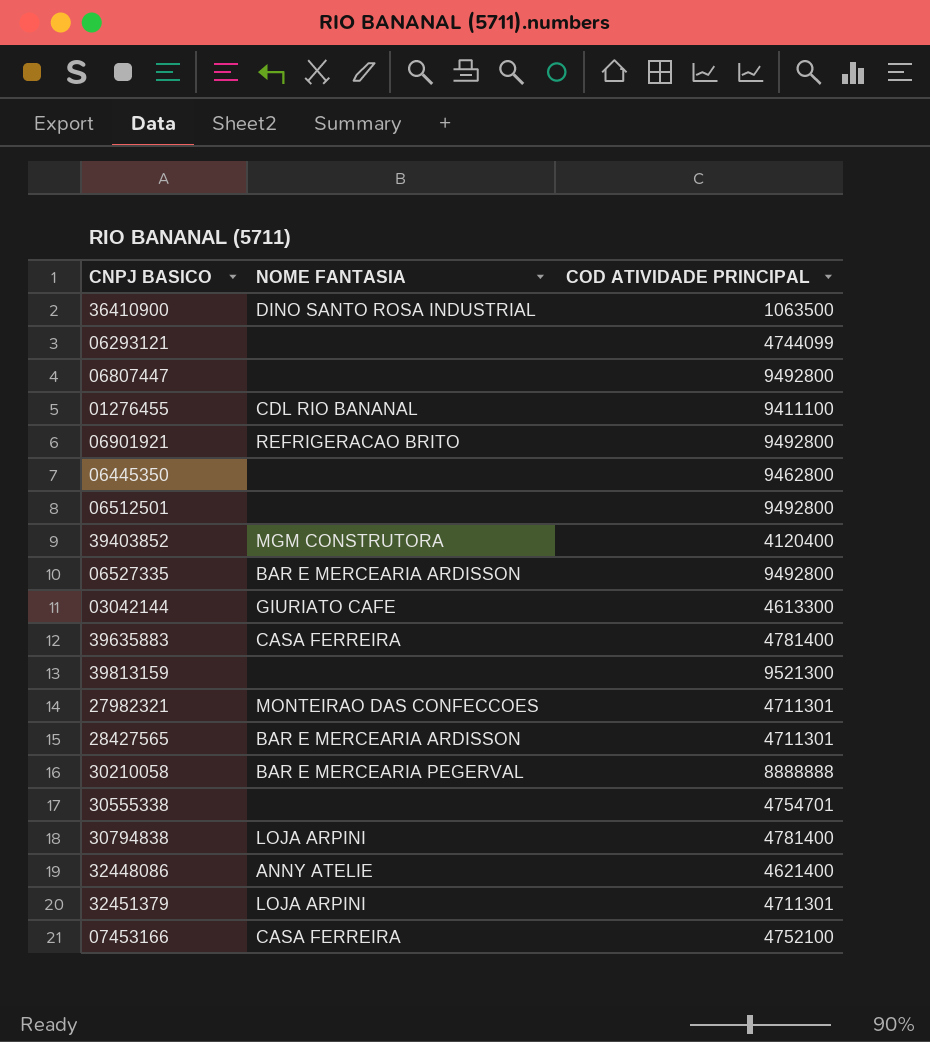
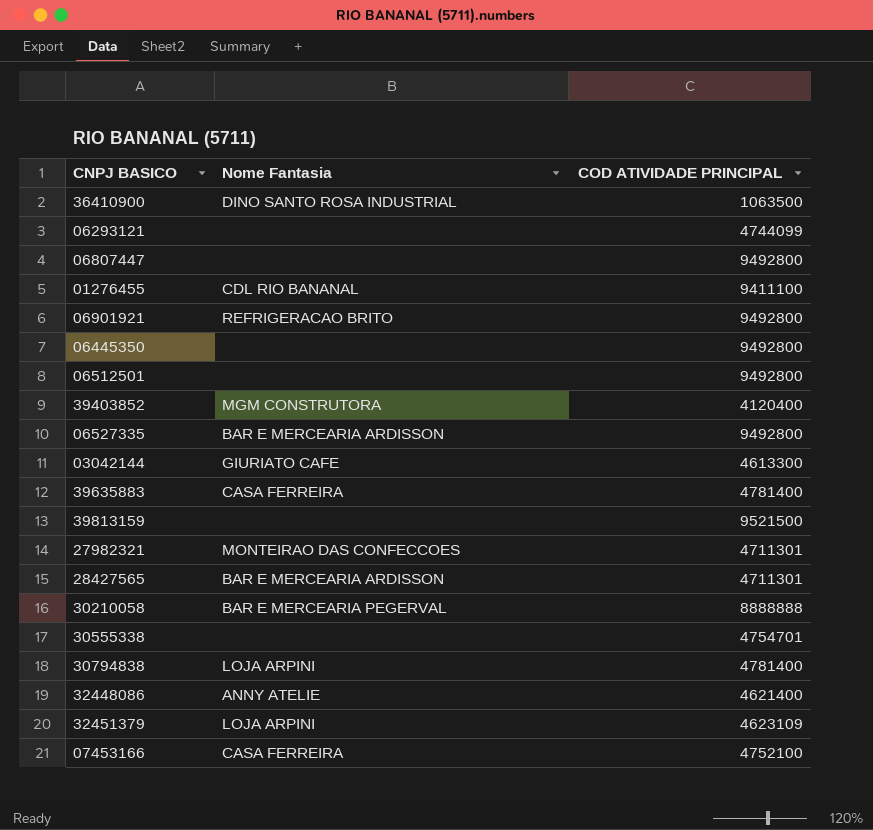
column name: NOME FANTASIA -> Nome Fantasia
06445350 | COD ATIVIDADE PRINCIPAL: 9462800 -> 9492800
39813159 | COD ATIVIDADE PRINCIPAL: 9521300 -> 9521500
32451379 | COD ATIVIDADE PRINCIPAL: 4711301 -> 4623109

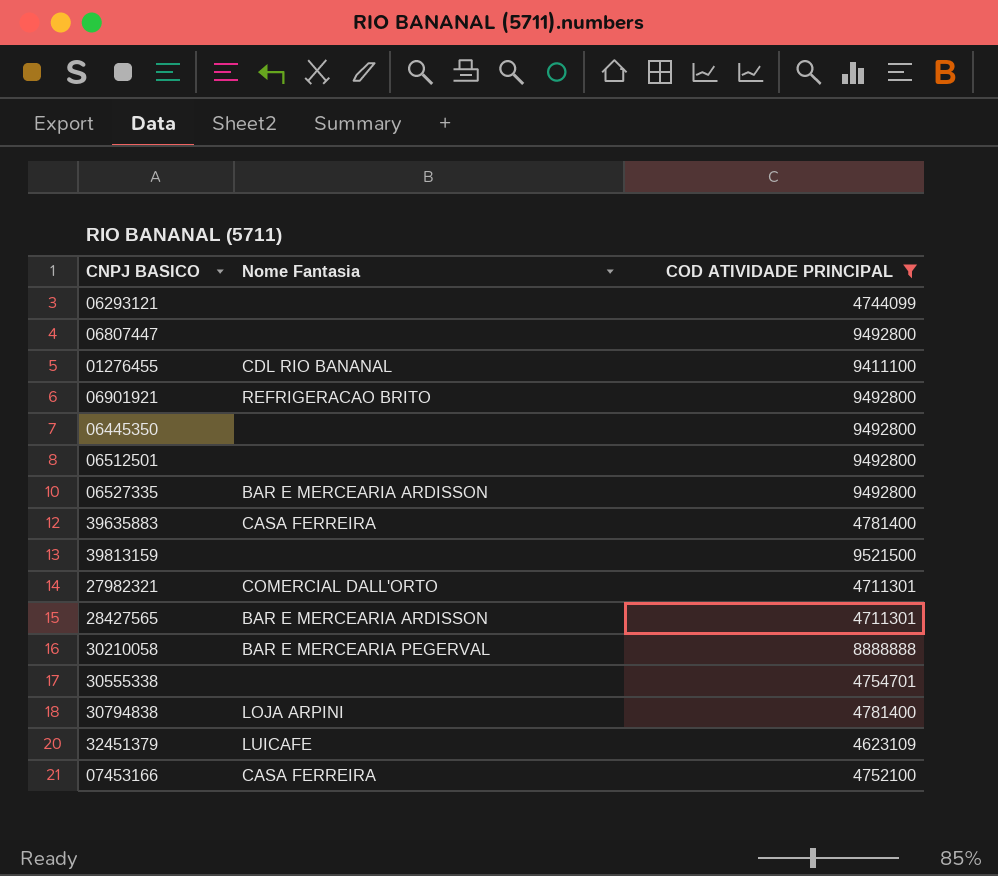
filter: none -> COD ATIVIDADE PRINCIPAL >= 4623109
27982321 | Nome Fantasia: MONTEIRAO DAS CONFECCOES -> COMERCIAL DALL'ORTO
32451379 | Nome Fantasia: LOJA ARPINI -> LUICAFE

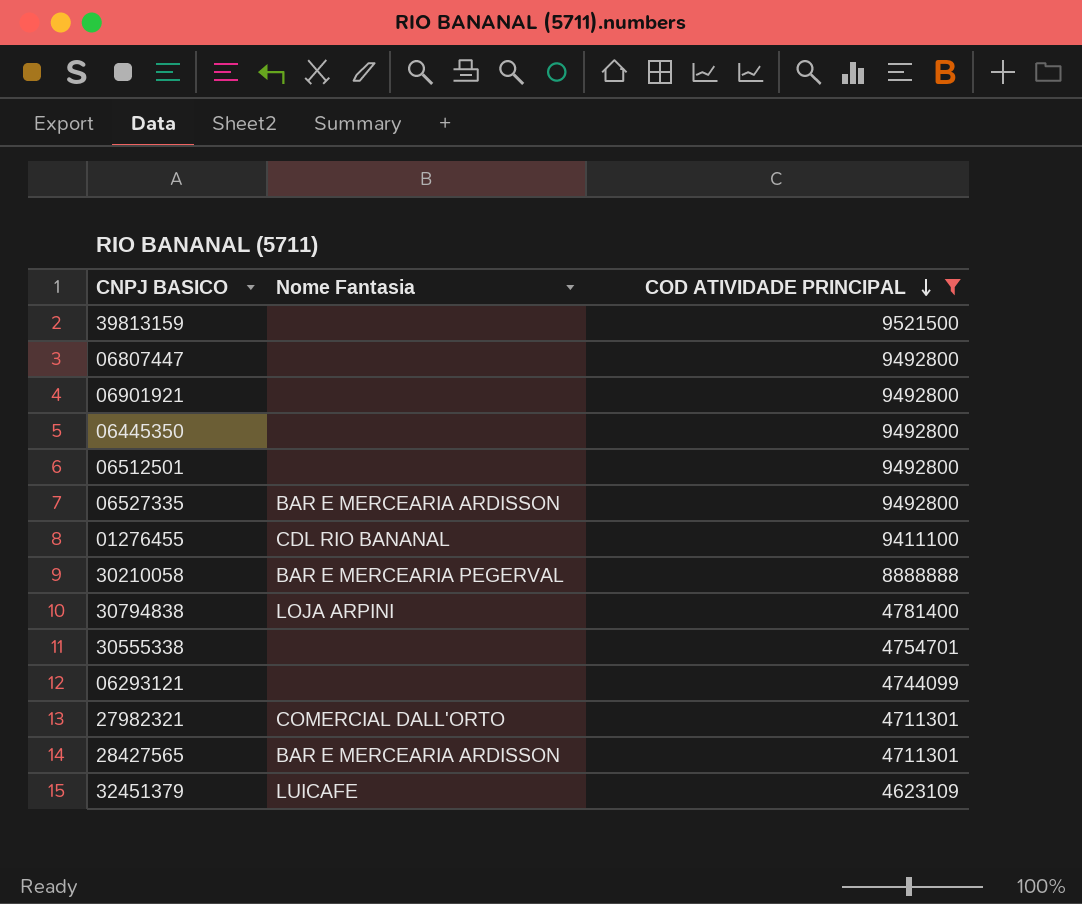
row order: none -> COD ATIVIDADE PRINCIPAL descending
row 39635883: CASA FERREIRA | 4781400 -> none
row 07453166: CASA FERREIRA | 4752100 -> none
06901921 | Nome Fantasia: REFRIGERACAO BRITO -> none

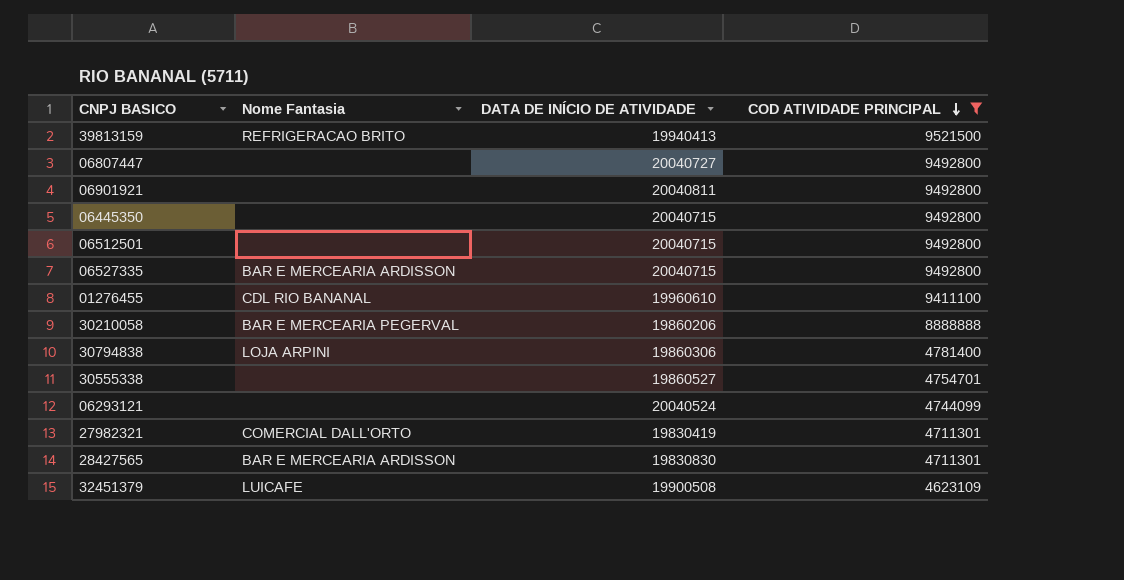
column DATA DE INÍCIO DE ATIVIDADE | position: none -> 3
39813159 | Nome Fantasia: none -> REFRIGERACAO BRITO

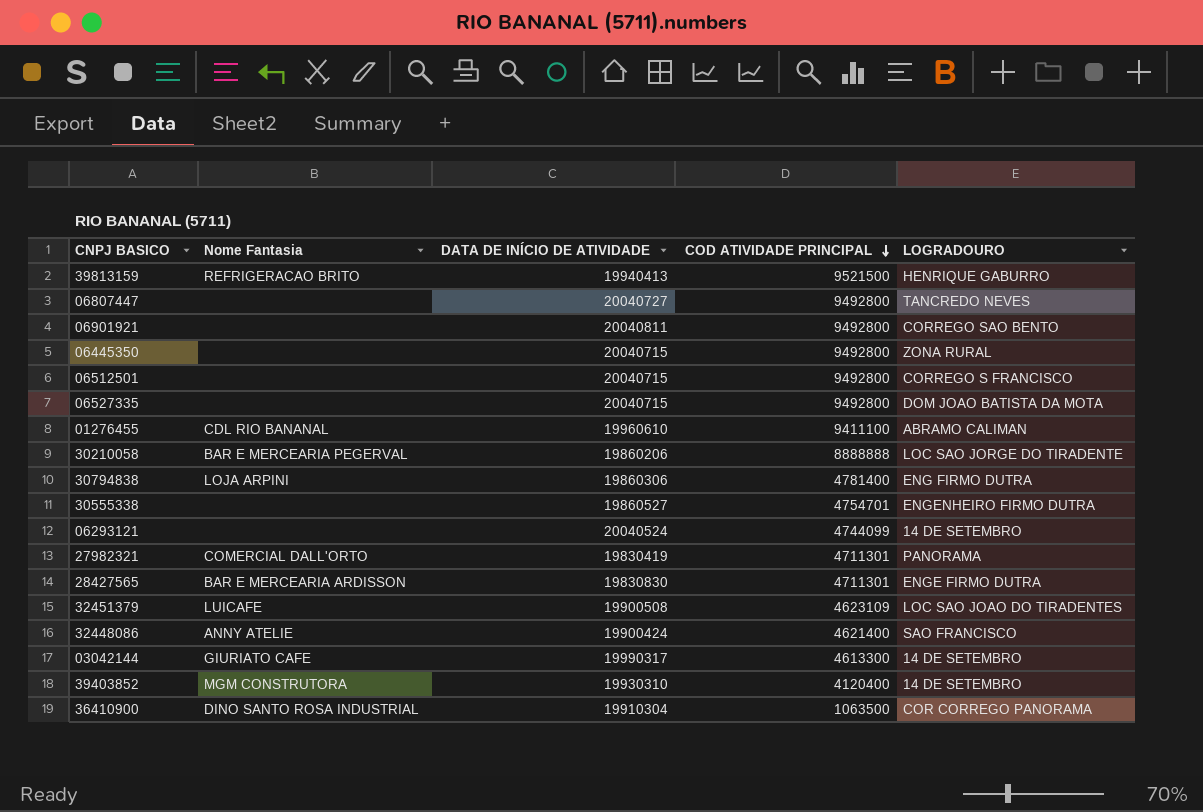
filter: COD ATIVIDADE PRINCIPAL >= 4623109 -> none
column LOGRADOURO | position: none -> 5
06527335 | Nome Fantasia: BAR E MERCEARIA ARDISSON -> none

